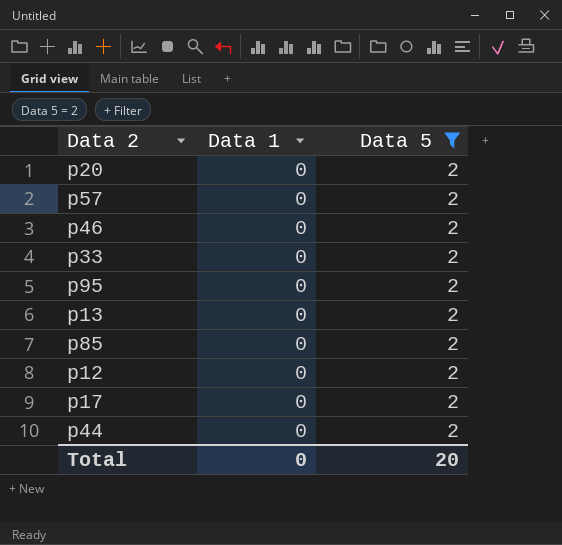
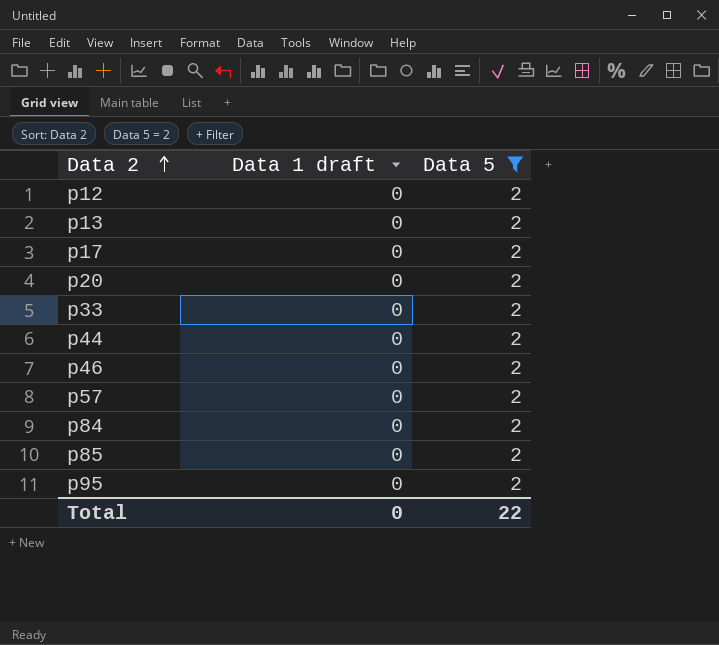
row order: none -> Data 2 ascending
column name: Data 1 -> Data 1 draft
row p84: none -> 0 | 2
Total | Data 5: 20 -> 22

